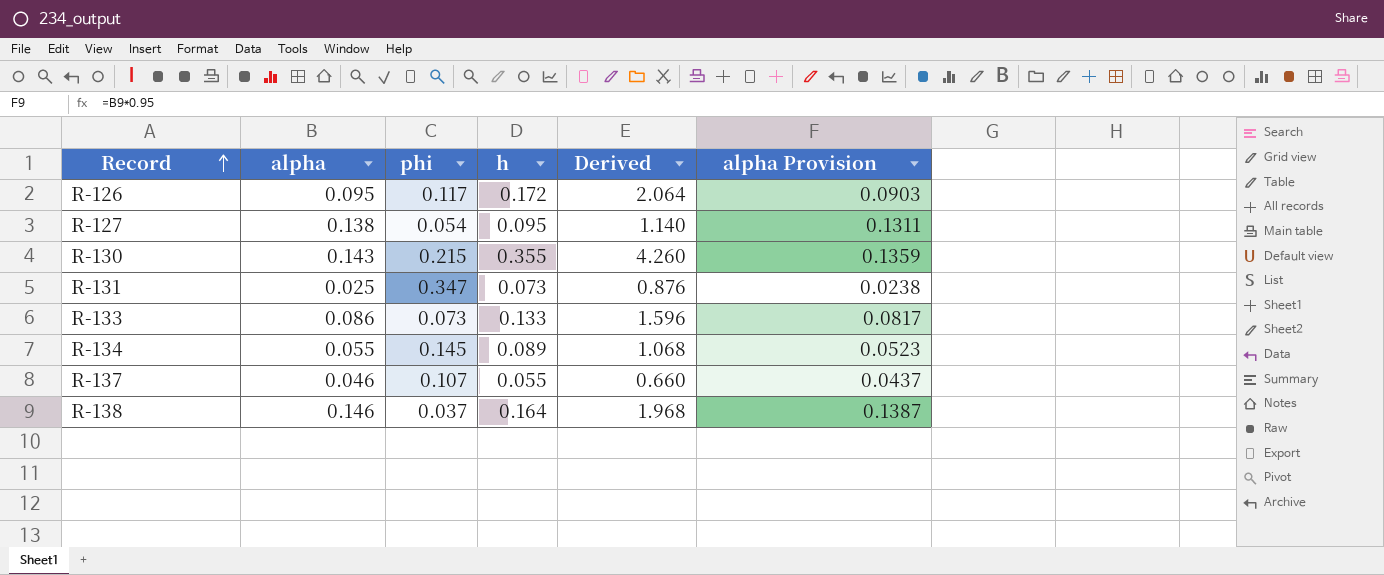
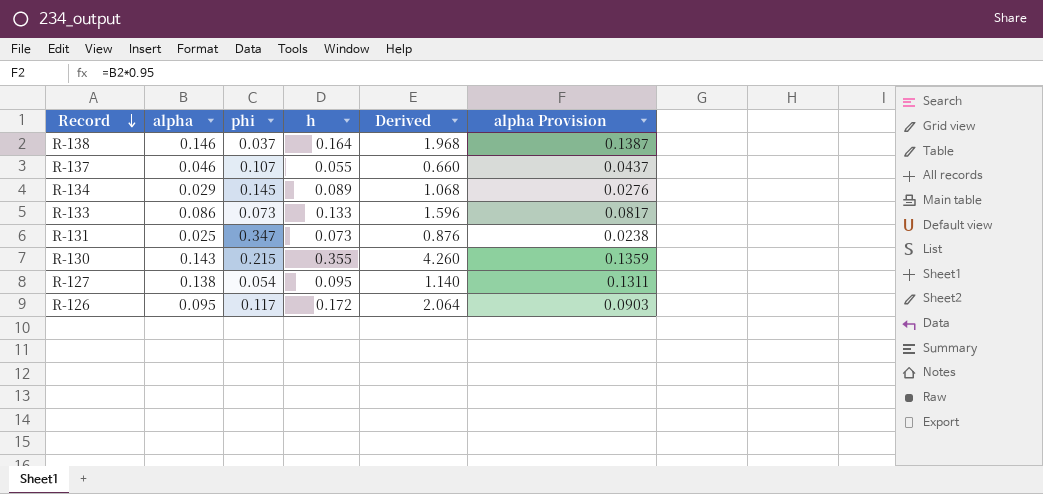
row order: Record ascending -> Record descending
R-134 | alpha: 0.055 -> 0.029
R-134 | alpha Provision: 0.0523 -> 0.0276

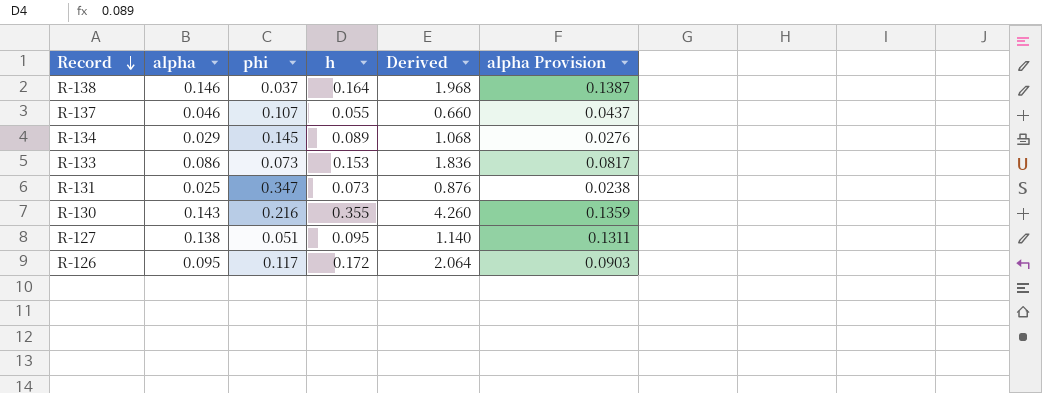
R-133 | h: 0.133 -> 0.153
R-133 | Derived: 1.596 -> 1.836
R-130 | phi: 0.215 -> 0.216
R-127 | phi: 0.054 -> 0.051

